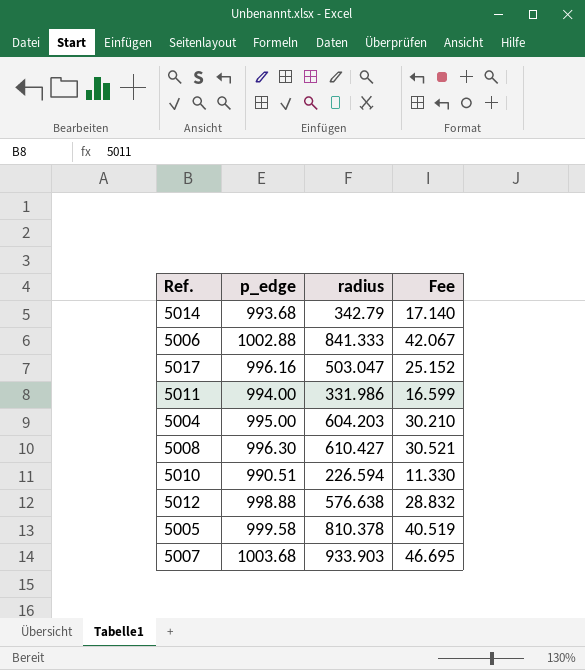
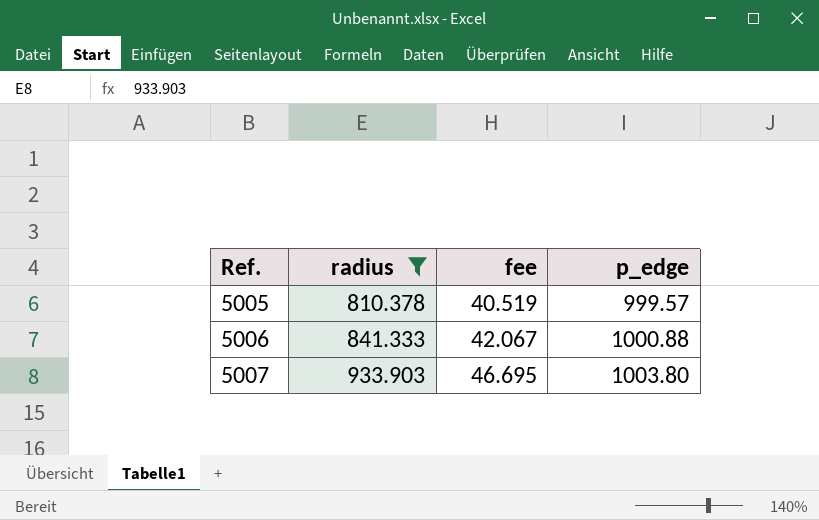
filter: none -> radius >= 810.378
row order: none -> Ref. ascending
column name: Fee -> fee
column p_edge | position: 2 -> 4
5005 | p_edge: 999.58 -> 999.57
5006 | p_edge: 1002.88 -> 1000.88
5007 | p_edge: 1003.68 -> 1003.80

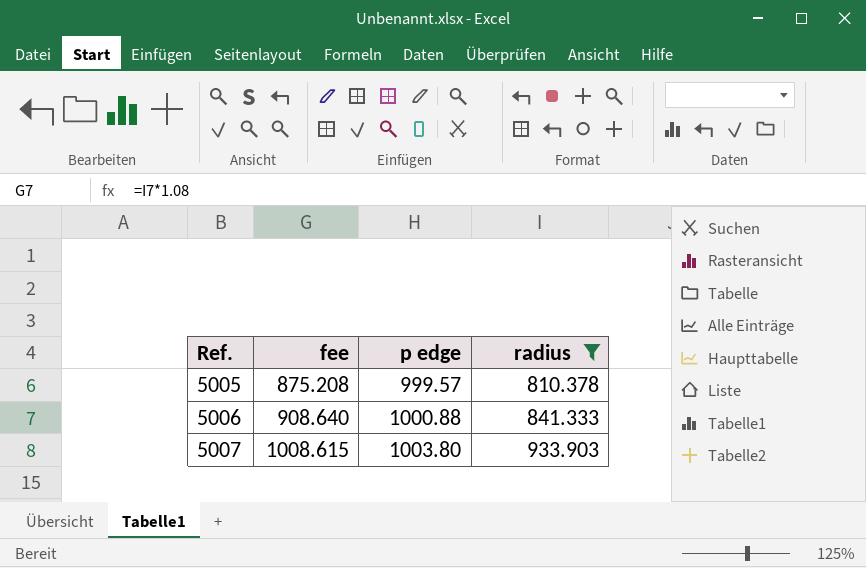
column fee | formula: [radius] * 0.05 -> [radius] * 1.08
column name: p_edge -> p edge
column radius | position: 2 -> 4

